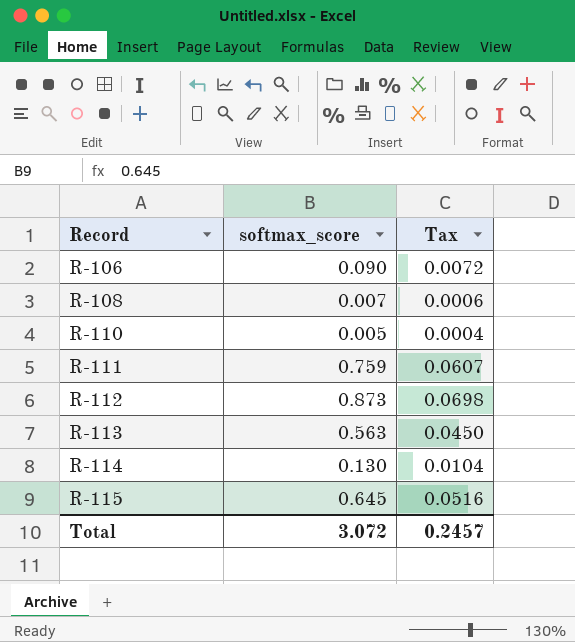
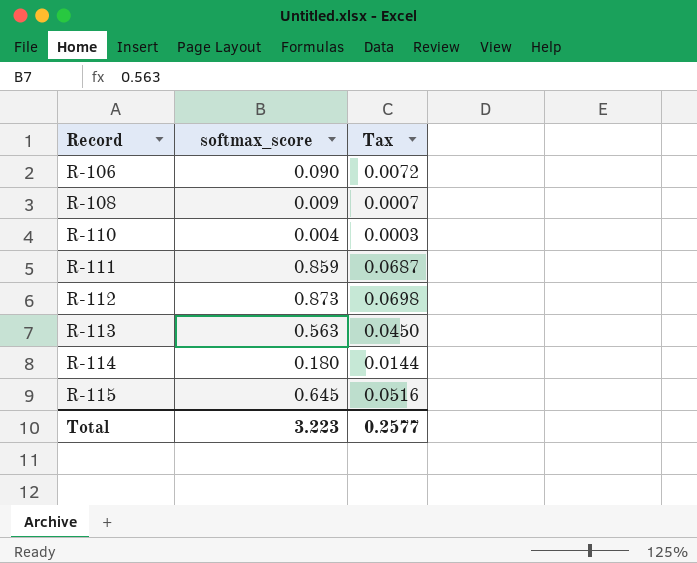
R-108 | softmax_score: 0.007 -> 0.009
R-108 | Tax: 0.0006 -> 0.0007
R-110 | softmax_score: 0.005 -> 0.004
R-110 | Tax: 0.0004 -> 0.0003
R-111 | softmax_score: 0.759 -> 0.859
R-111 | Tax: 0.0607 -> 0.0687
R-114 | softmax_score: 0.130 -> 0.180
R-114 | Tax: 0.0104 -> 0.0144
Total | softmax_score: 3.072 -> 3.223
Total | Tax: 0.2457 -> 0.2577

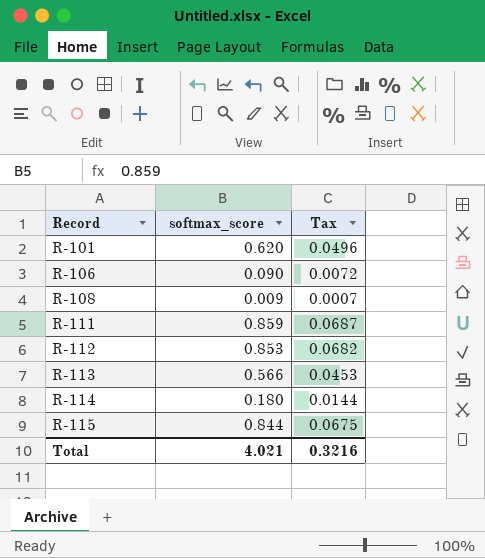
row R-110: 0.004 | 0.0003 -> none
row R-101: none -> 0.620 | 0.0496
R-112 | softmax_score: 0.873 -> 0.853
R-112 | Tax: 0.0698 -> 0.0682
R-113 | softmax_score: 0.563 -> 0.566
R-113 | Tax: 0.0450 -> 0.0453
R-115 | softmax_score: 0.645 -> 0.844
R-115 | Tax: 0.0516 -> 0.0675
Total | softmax_score: 3.223 -> 4.021
Total | Tax: 0.2577 -> 0.3216

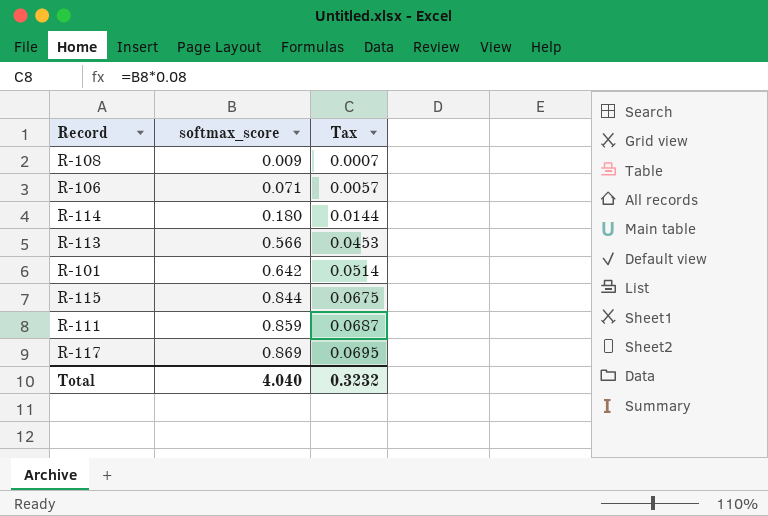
row order: Record ascending -> softmax_score ascending
row R-112: 0.853 | 0.0682 -> none
R-106 | softmax_score: 0.090 -> 0.071
R-106 | Tax: 0.0072 -> 0.0057
R-101 | softmax_score: 0.620 -> 0.642
R-101 | Tax: 0.0496 -> 0.0514
row R-117: none -> 0.869 | 0.0695
Total | softmax_score: 4.021 -> 4.040
Total | Tax: 0.3216 -> 0.3232

